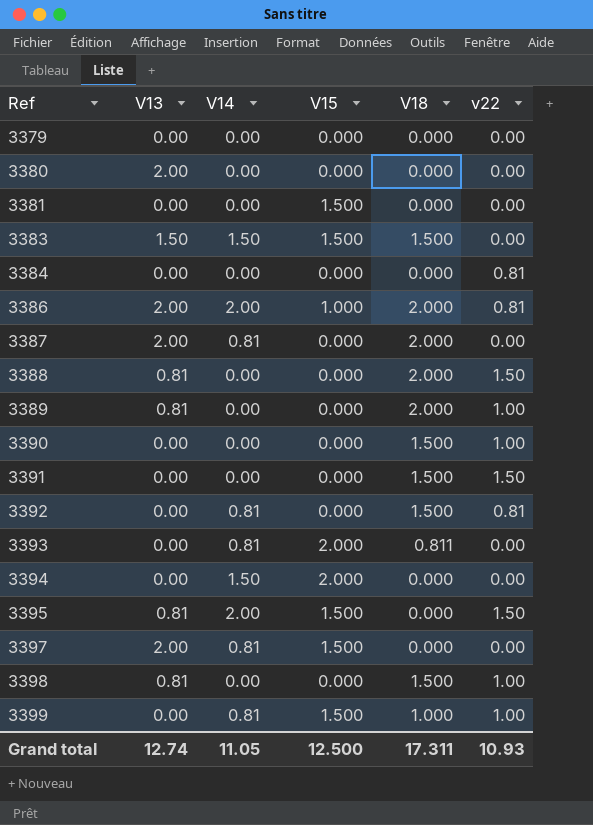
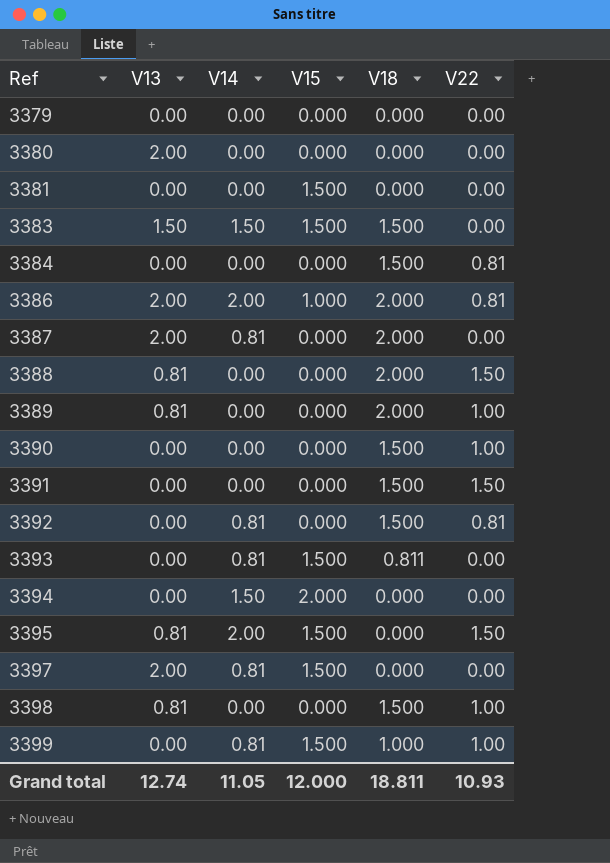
column name: v22 -> V22
3384 | V18: 0.000 -> 1.500
3393 | V15: 2.000 -> 1.500
Grand total | V15: 12.500 -> 12.000
Grand total | V18: 17.311 -> 18.811

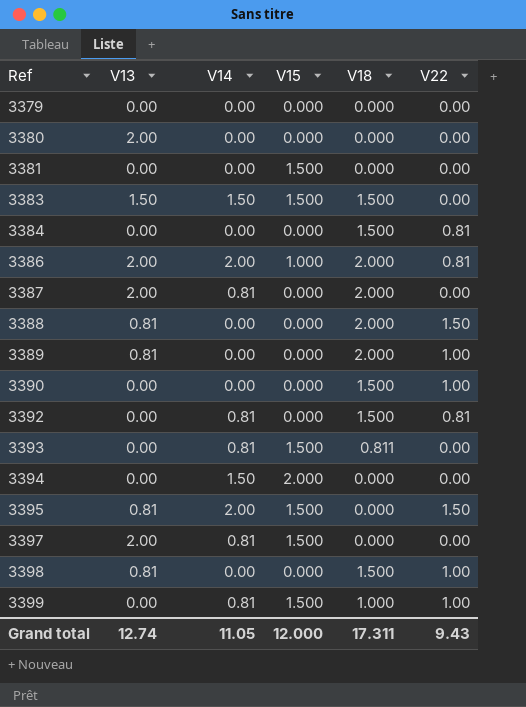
row 3391: 0.00 | 0.00 | 0.000 | 1.500 | 1.50 -> none
Grand total | V18: 18.811 -> 17.311
Grand total | V22: 10.93 -> 9.43

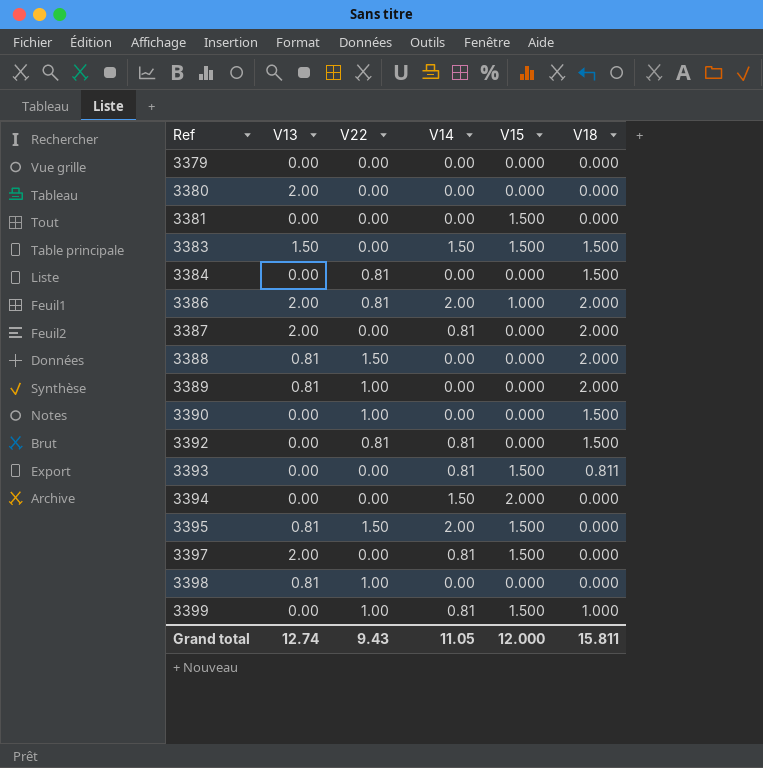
column V22 | position: 6 -> 3
3398 | V18: 1.500 -> 0.000
Grand total | V18: 17.311 -> 15.811

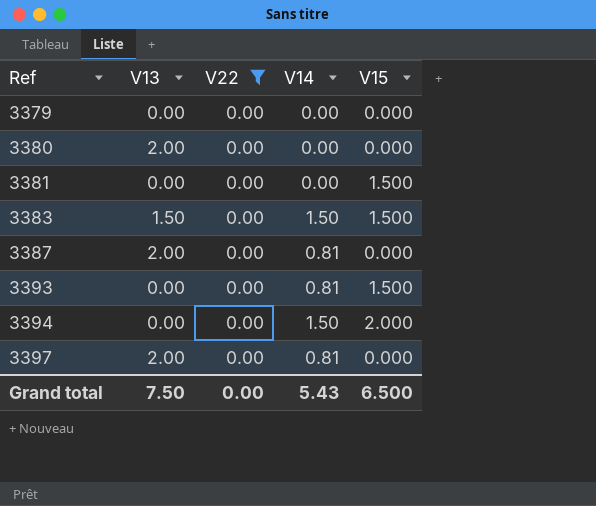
filter: none -> V22 = 0.00
column V18 | position: 6 -> none
3397 | V15: 1.500 -> 0.000
Grand total | V13: 12.74 -> 7.50
Grand total | V22: 9.43 -> 0.00
Grand total | V14: 11.05 -> 5.43
Grand total | V15: 12.000 -> 6.500

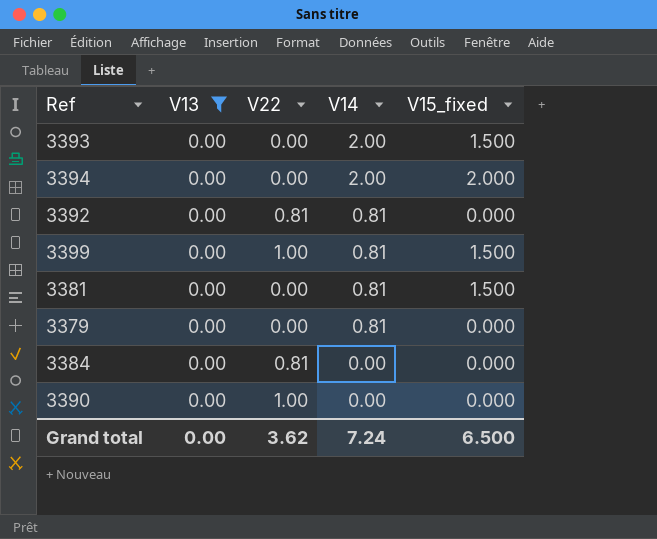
filter: V22 = 0.00 -> V13 = 0.00
row order: Ref ascending -> V14 descending
column name: V15 -> V15_fixed
3393 | V14: 0.81 -> 2.00
3394 | V14: 1.50 -> 2.00
3381 | V14: 0.00 -> 0.81
3379 | V14: 0.00 -> 0.81
Grand total | V13: 7.50 -> 0.00
Grand total | V22: 0.00 -> 3.62
Grand total | V14: 5.43 -> 7.24

